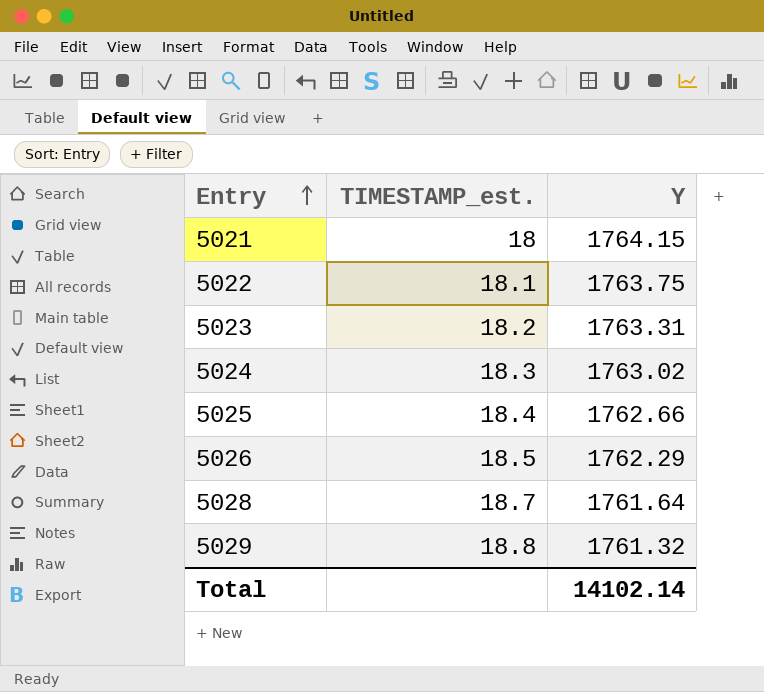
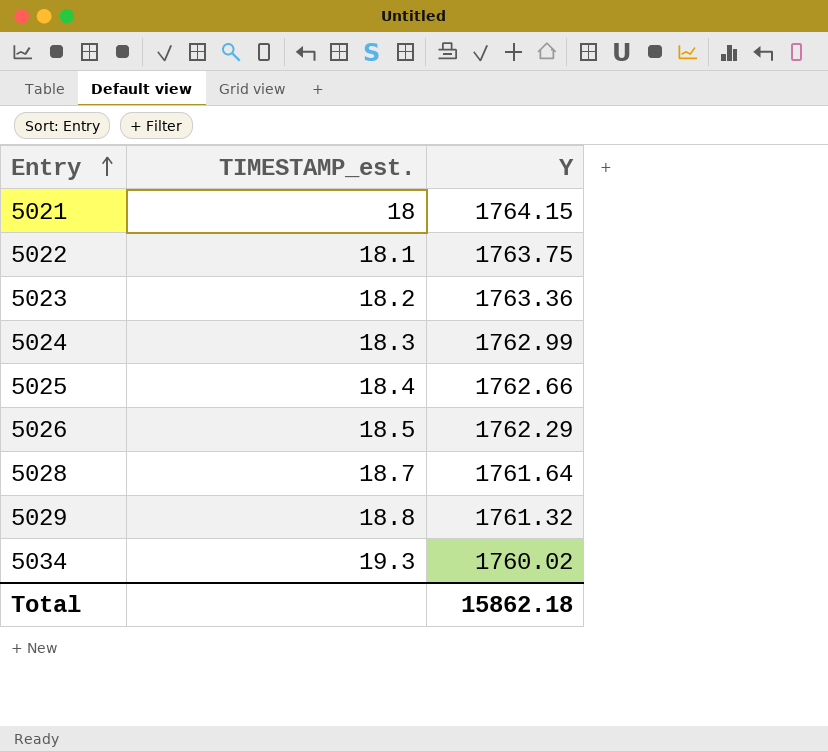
5023 | Y: 1763.31 -> 1763.36
5024 | Y: 1763.02 -> 1762.99
row 5034: none -> 19.3 | 1760.02
Total | Y: 14102.14 -> 15862.18

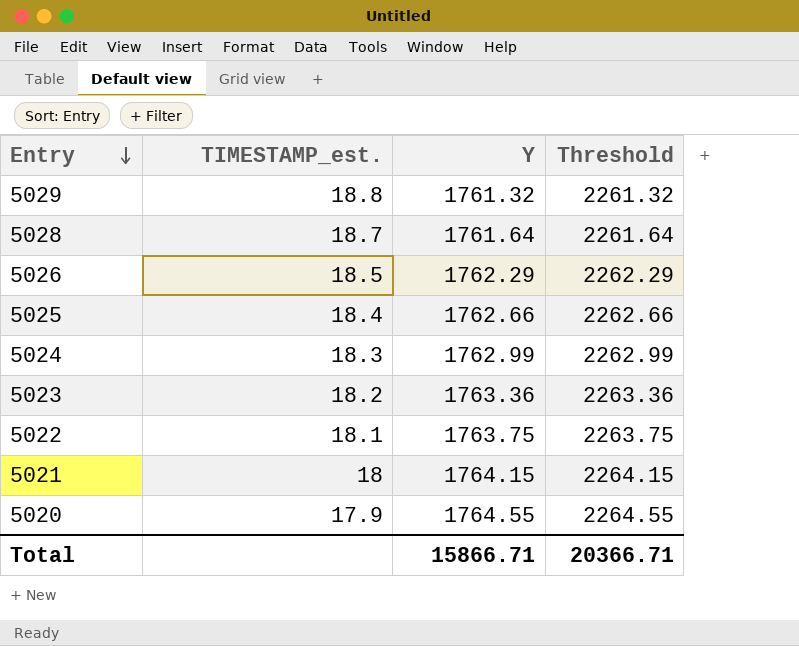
row order: Entry ascending -> Entry descending
column Threshold | formula: none -> [Y] + 500
row 5034: 19.3 | 1760.02 -> none
row 5020: none -> 17.9 | 1764.55 | 2264.55
Total | Y: 15862.18 -> 15866.71

